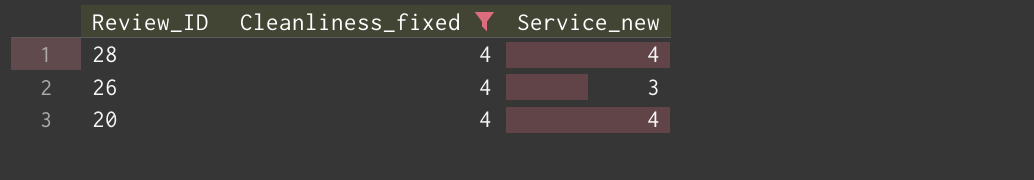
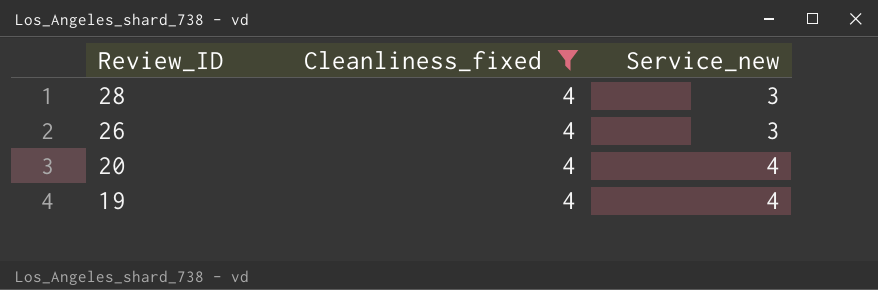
28 | Service_new: 4 -> 3
row 19: none -> 4 | 4

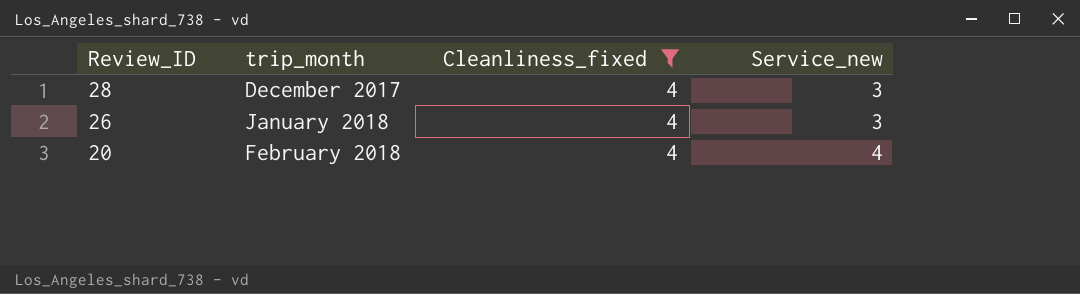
column trip_month | position: none -> 2
row 19: 4 | 4 -> none

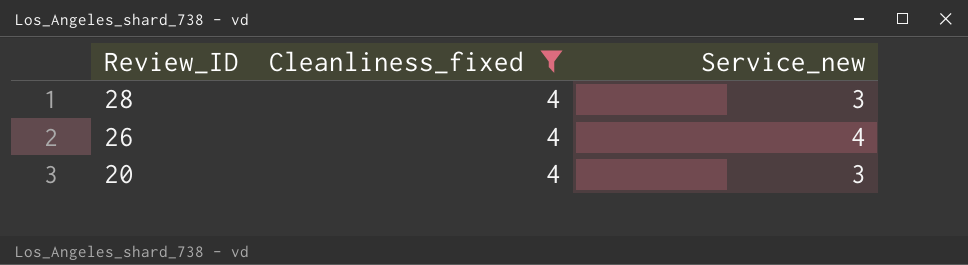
column trip_month | position: 2 -> none
26 | Service_new: 3 -> 4
20 | Service_new: 4 -> 3

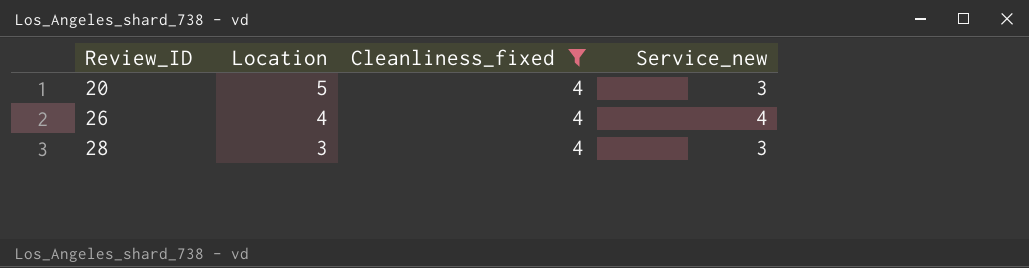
row order: Review_ID descending -> Review_ID ascending
column Location | position: none -> 2

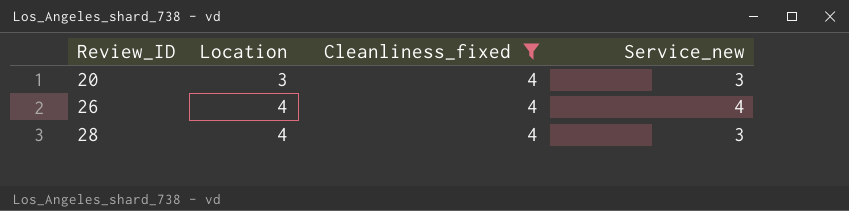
20 | Location: 5 -> 3
28 | Location: 3 -> 4

